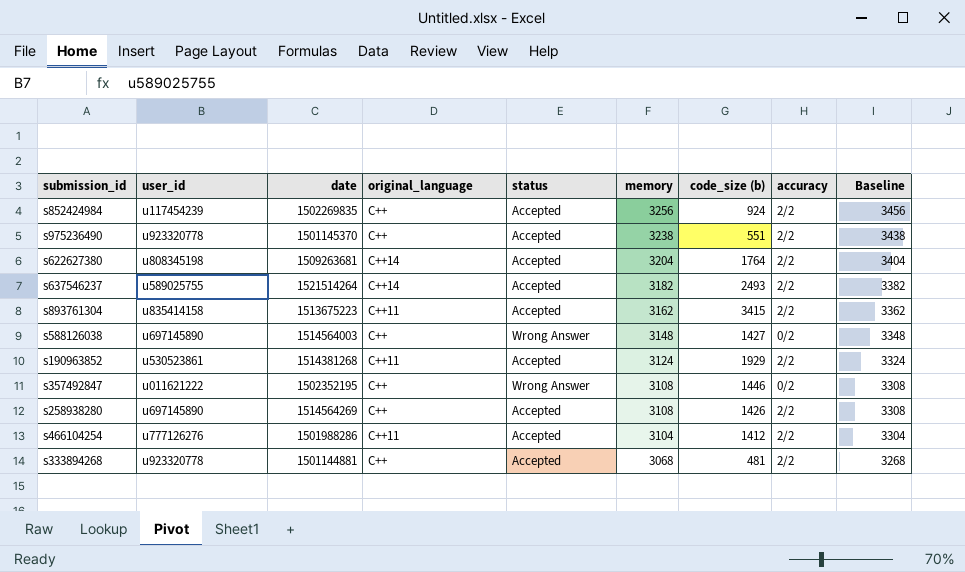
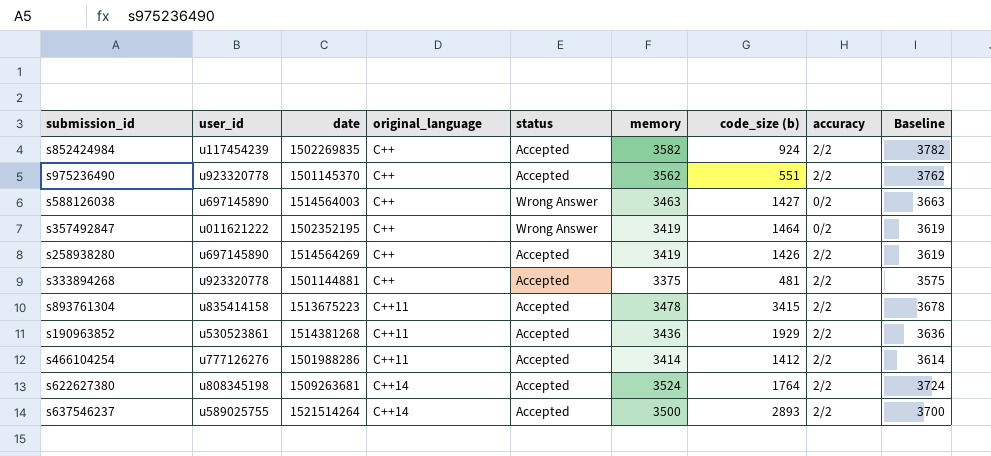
row order: memory descending -> original_language ascending
s852424984 | memory: 3256 -> 3582
s852424984 | Baseline: 3456 -> 3782
s975236490 | memory: 3238 -> 3562
s975236490 | Baseline: 3438 -> 3762
s588126038 | memory: 3148 -> 3463
s588126038 | Baseline: 3348 -> 3663
s357492847 | memory: 3108 -> 3419
s357492847 | code_size (b): 1446 -> 1464
s357492847 | Baseline: 3308 -> 3619
s258938280 | memory: 3108 -> 3419
s258938280 | Baseline: 3308 -> 3619
s333894268 | memory: 3068 -> 3375
s333894268 | Baseline: 3268 -> 3575
s893761304 | memory: 3162 -> 3478
s893761304 | Baseline: 3362 -> 3678
s190963852 | memory: 3124 -> 3436
s190963852 | Baseline: 3324 -> 3636
s466104254 | memory: 3104 -> 3414
s466104254 | Baseline: 3304 -> 3614
s622627380 | memory: 3204 -> 3524
s622627380 | Baseline: 3404 -> 3724
s637546237 | memory: 3182 -> 3500
s637546237 | code_size (b): 2493 -> 2893
s637546237 | Baseline: 3382 -> 3700

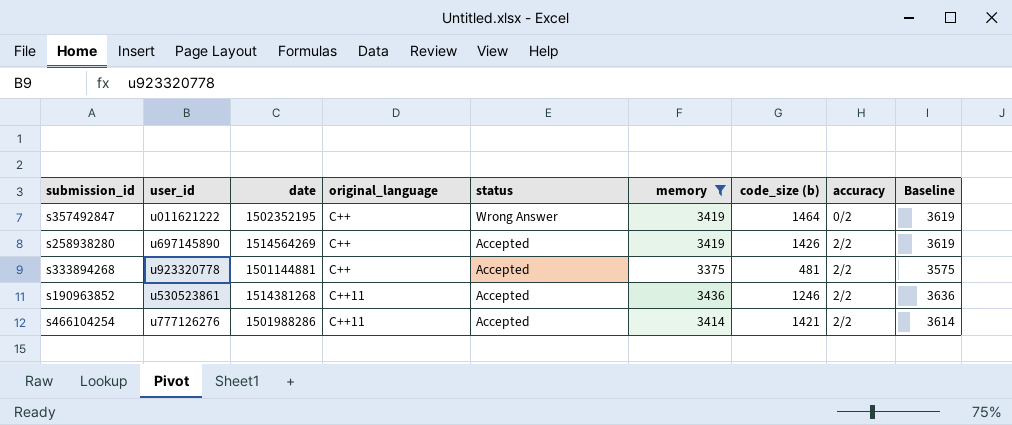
filter: none -> memory <= 3436
s190963852 | code_size (b): 1929 -> 1246
s466104254 | code_size (b): 1412 -> 1421

